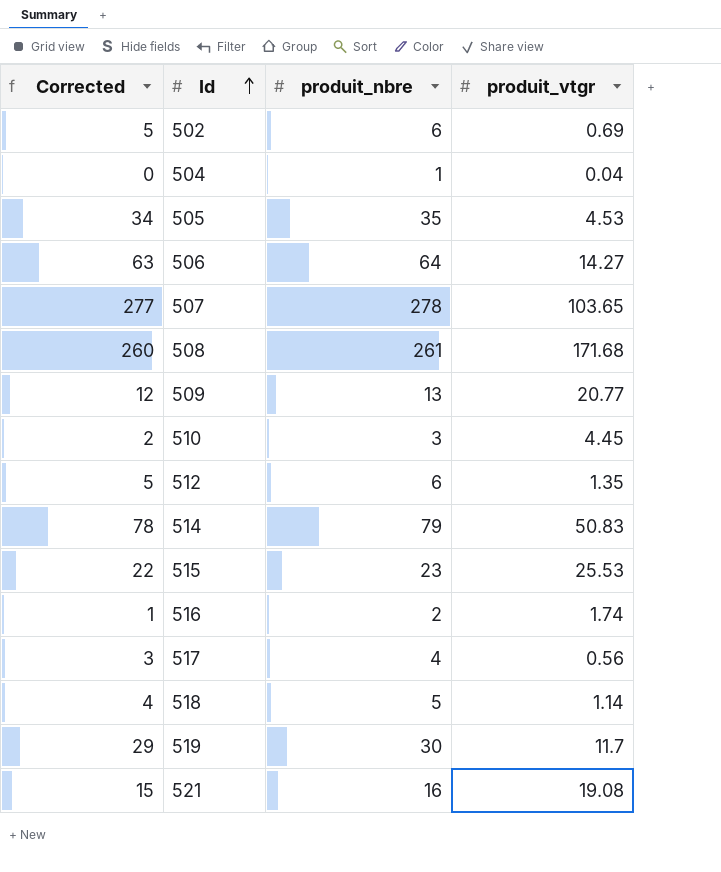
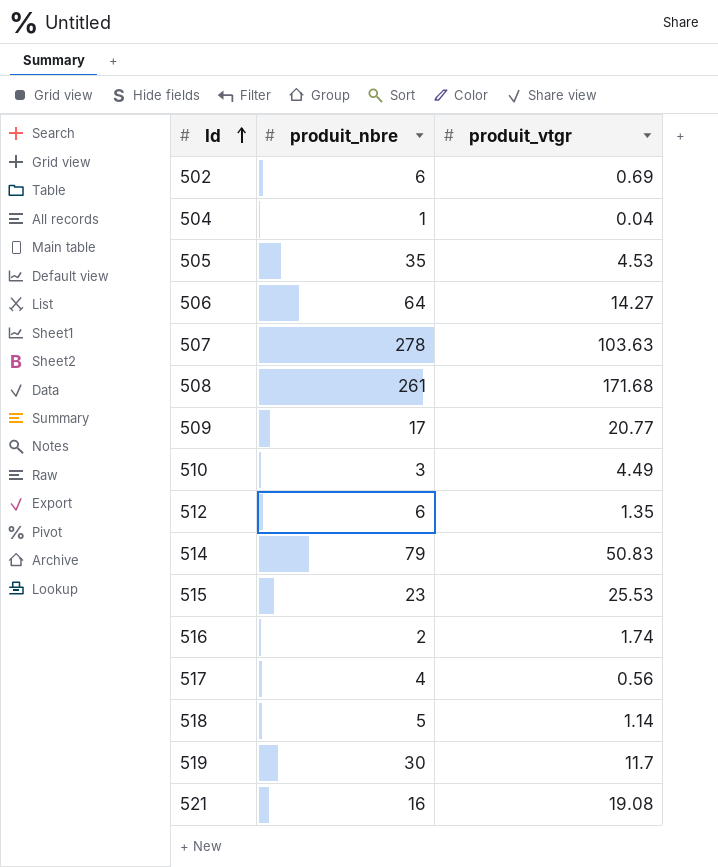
column Corrected | formula: [produit_nbre] - 1 -> none
507 | produit_vtgr: 103.65 -> 103.63
509 | produit_nbre: 13 -> 17
510 | produit_vtgr: 4.45 -> 4.49

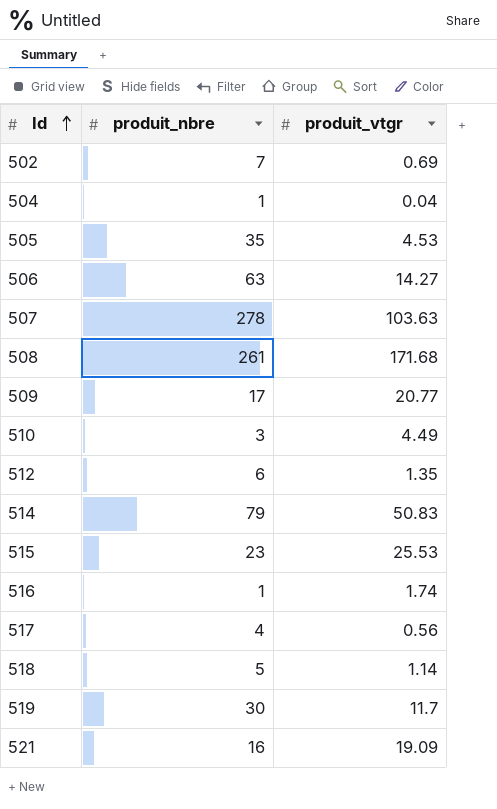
502 | produit_nbre: 6 -> 7
506 | produit_nbre: 64 -> 63
516 | produit_nbre: 2 -> 1
521 | produit_vtgr: 19.08 -> 19.09

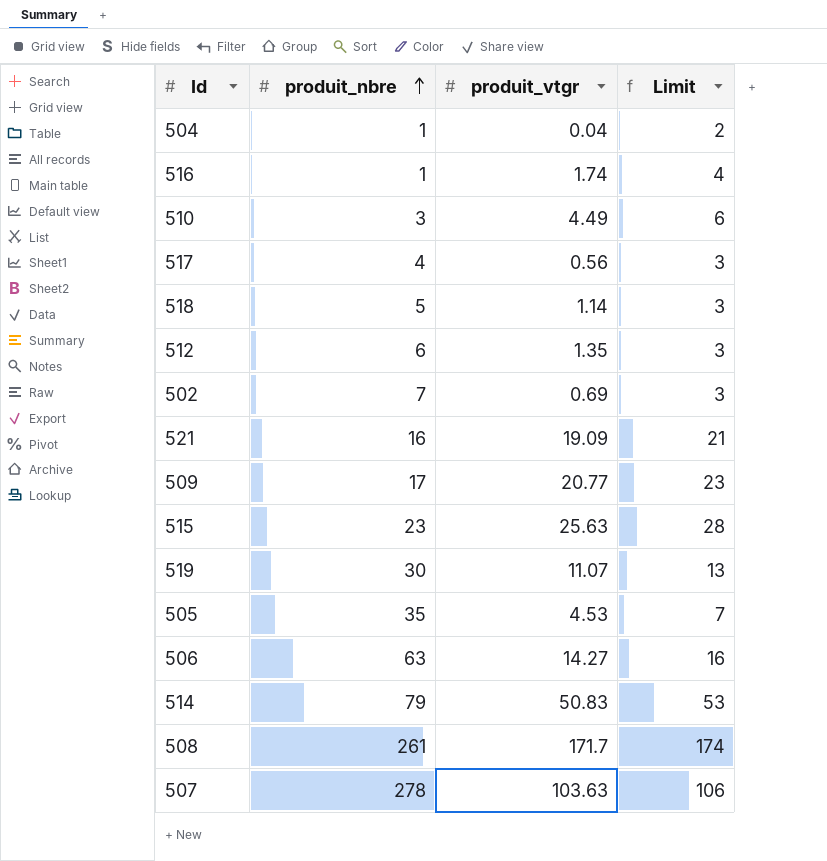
row order: Id ascending -> produit_nbre ascending
column Limit | formula: none -> [produit_vtgr] + 2
515 | produit_vtgr: 25.53 -> 25.63
519 | produit_vtgr: 11.7 -> 11.07
508 | produit_vtgr: 171.68 -> 171.7

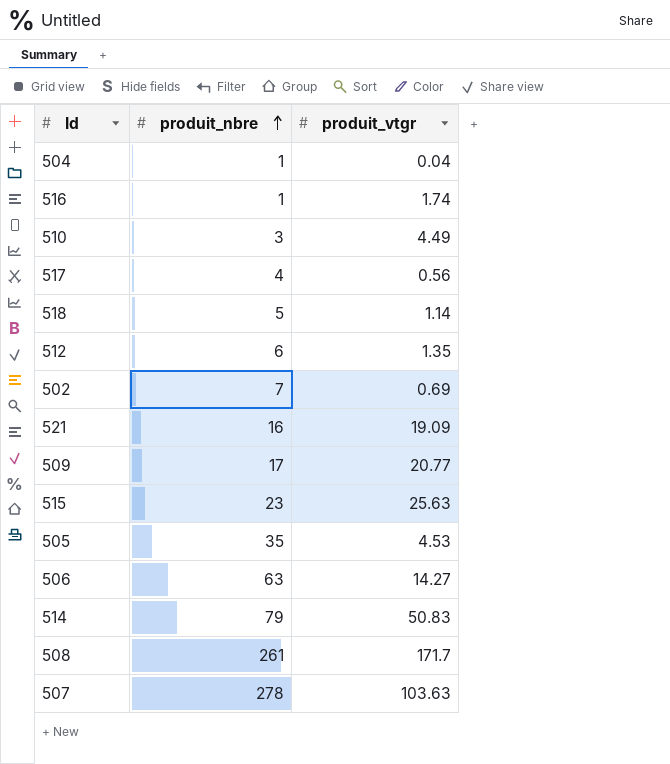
column Limit | formula: [produit_vtgr] + 2 -> none
row 519: 30 | 11.07 | 13 -> none

